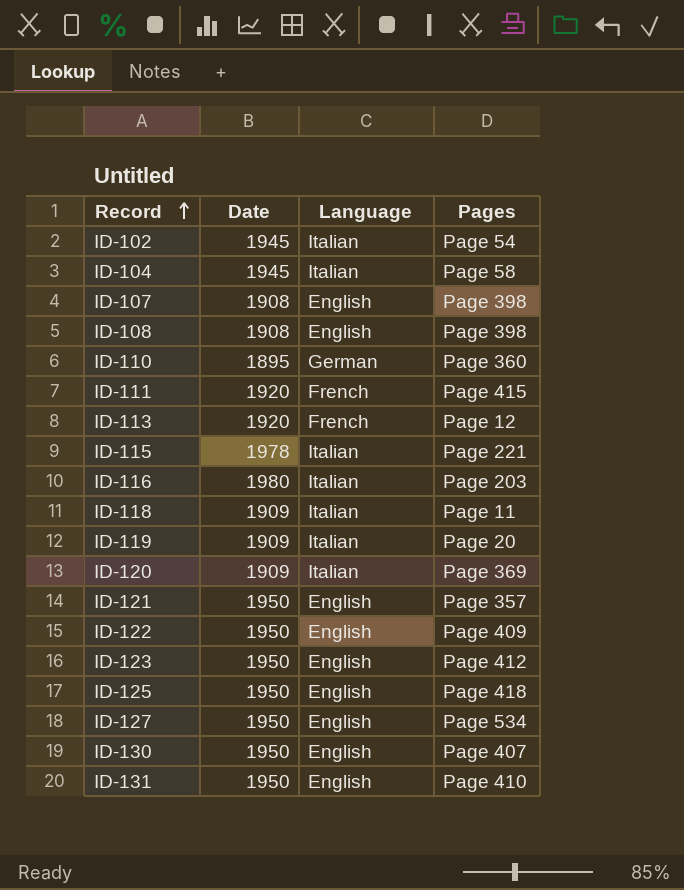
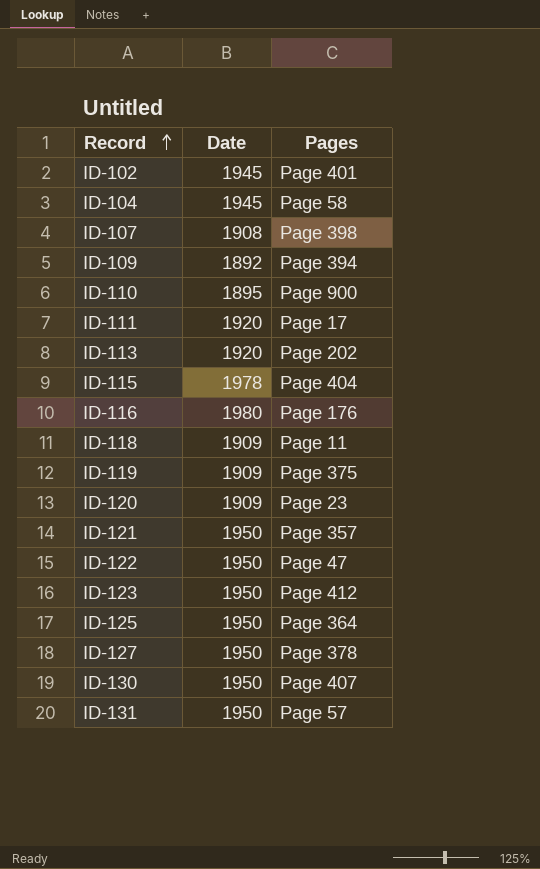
column Language | position: 3 -> none
row ID-108: 1908 | English | Page 398 -> none
ID-102 | Pages: Page 54 -> Page 401
row ID-109: none -> 1892 | Page 394
ID-110 | Pages: Page 360 -> Page 900
ID-111 | Pages: Page 415 -> Page 17
ID-113 | Pages: Page 12 -> Page 202
ID-115 | Pages: Page 221 -> Page 404
ID-116 | Pages: Page 203 -> Page 176
ID-119 | Pages: Page 20 -> Page 375
ID-120 | Pages: Page 369 -> Page 23
ID-122 | Pages: Page 409 -> Page 47
ID-125 | Pages: Page 418 -> Page 364
ID-127 | Pages: Page 534 -> Page 378
ID-131 | Pages: Page 410 -> Page 57

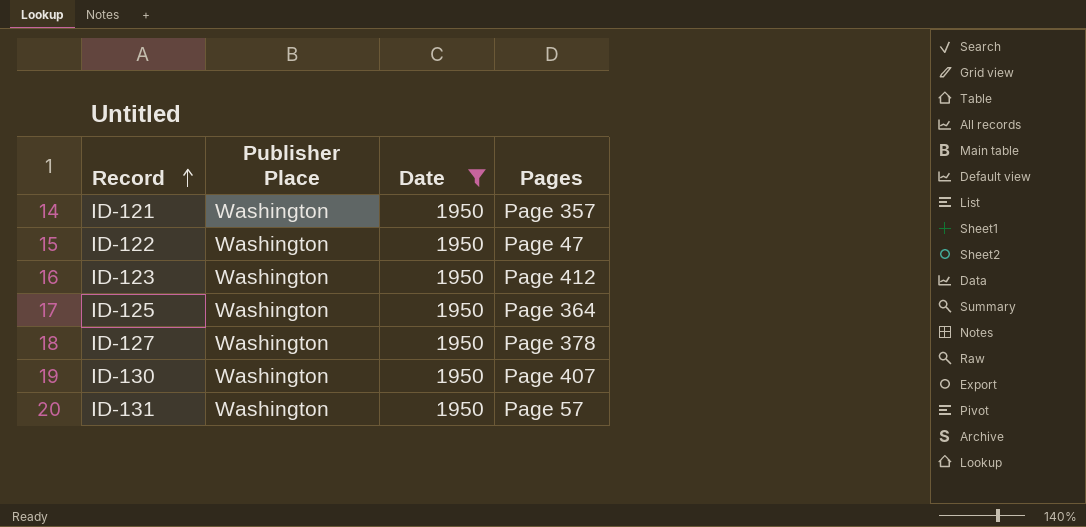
filter: none -> Date = 1950
column Publisher Place | position: none -> 2

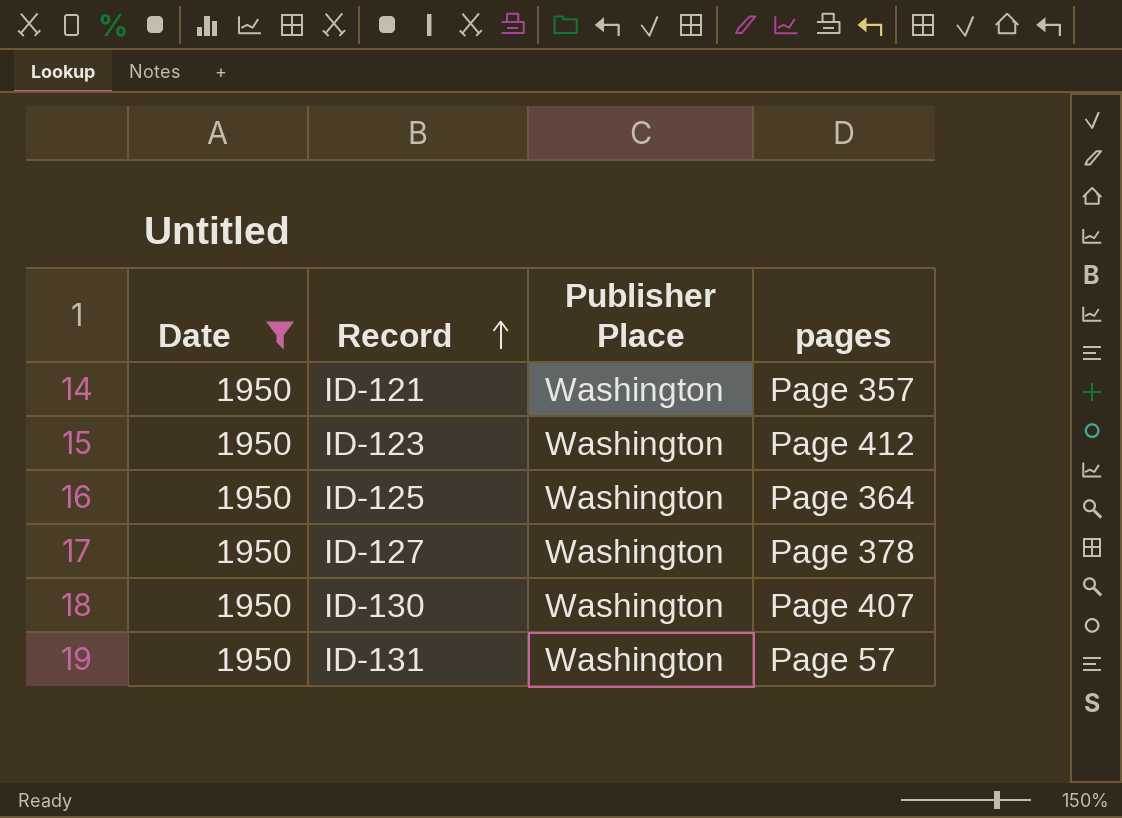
column Date | position: 3 -> 1
column name: Pages -> pages
row ID-122: Washington | 1950 | Page 47 -> none

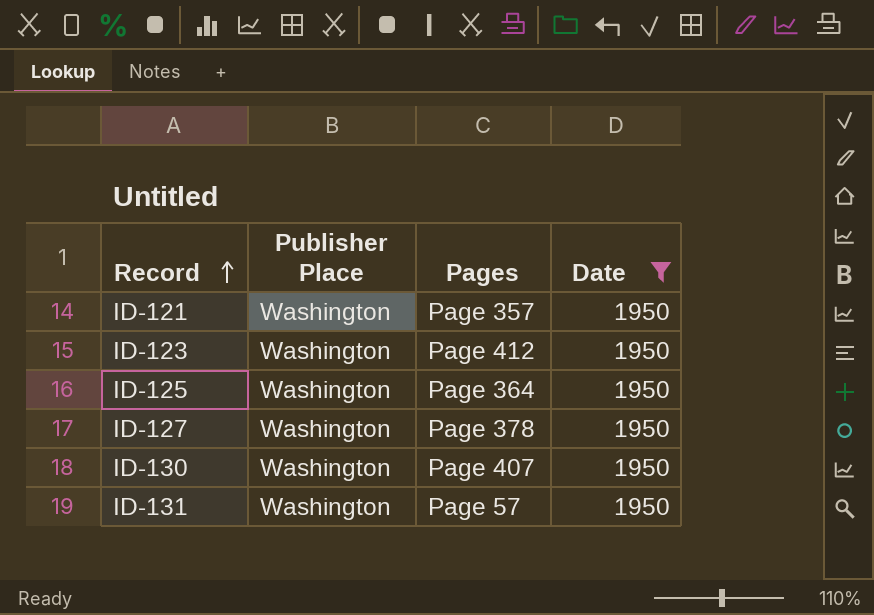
column name: pages -> Pages
column Date | position: 1 -> 4

